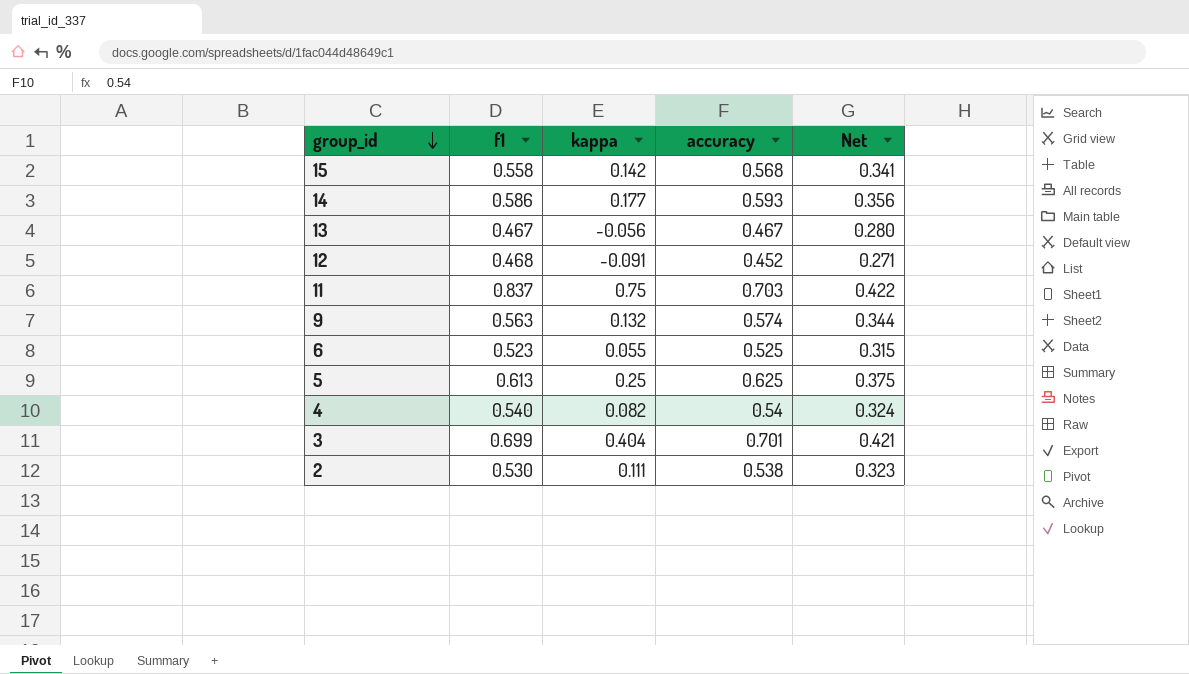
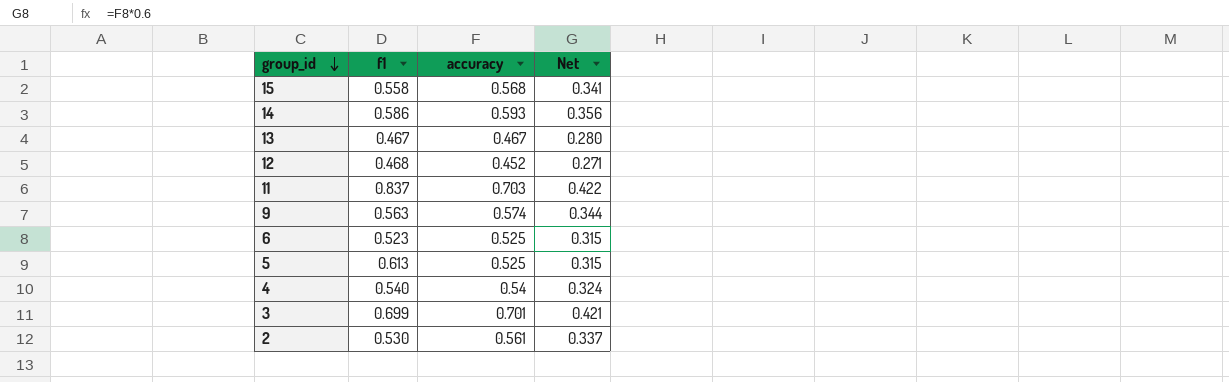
column kappa | position: 3 -> none
5 | accuracy: 0.625 -> 0.525
5 | Net: 0.375 -> 0.315
2 | accuracy: 0.538 -> 0.561
2 | Net: 0.323 -> 0.337

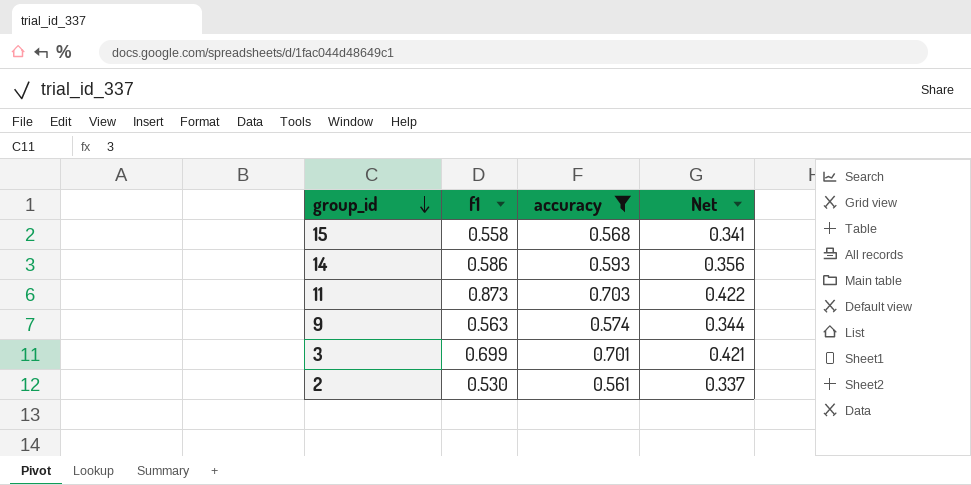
filter: none -> accuracy >= 0.561
11 | f1: 0.837 -> 0.873

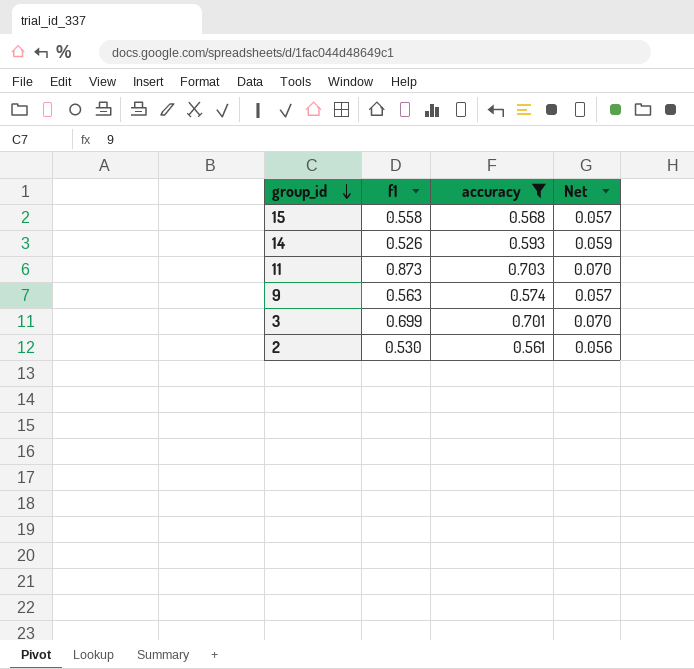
column Net | formula: [accuracy] * 0.6 -> [accuracy] * 0.1
14 | f1: 0.586 -> 0.526

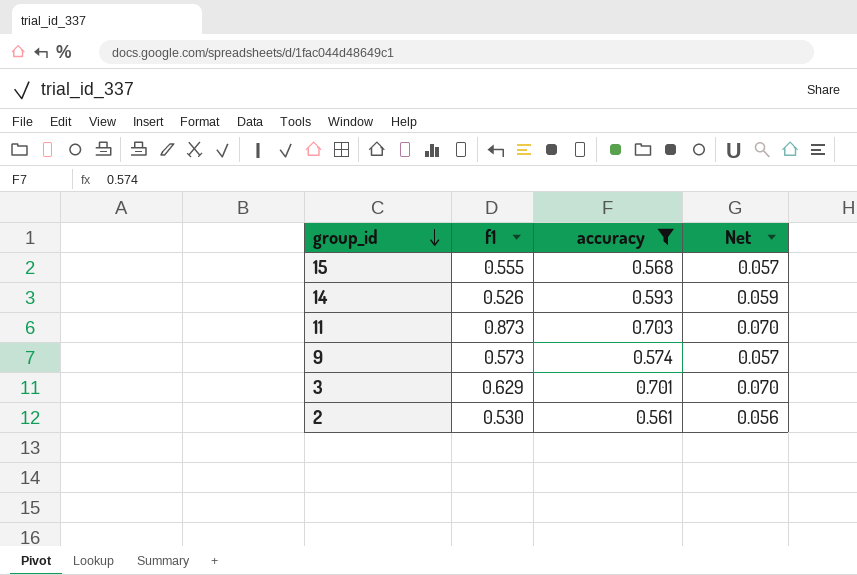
15 | f1: 0.558 -> 0.555
9 | f1: 0.563 -> 0.573
3 | f1: 0.699 -> 0.629

